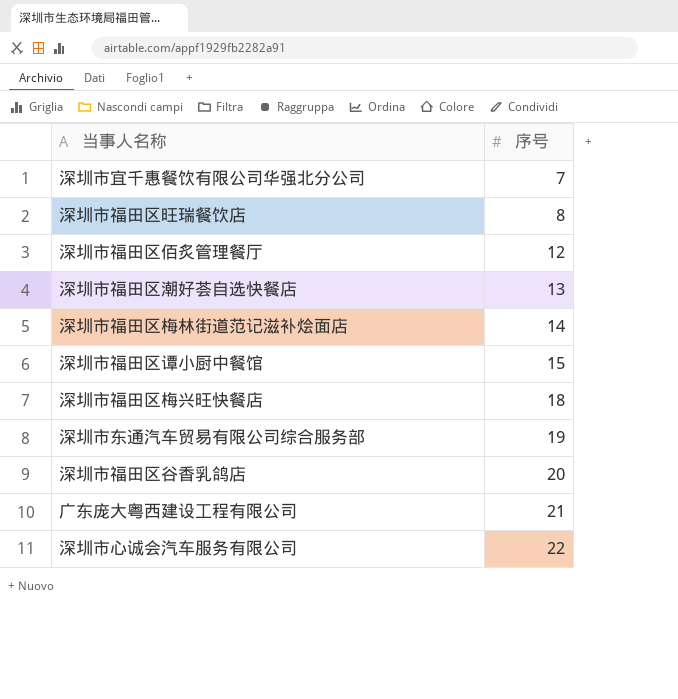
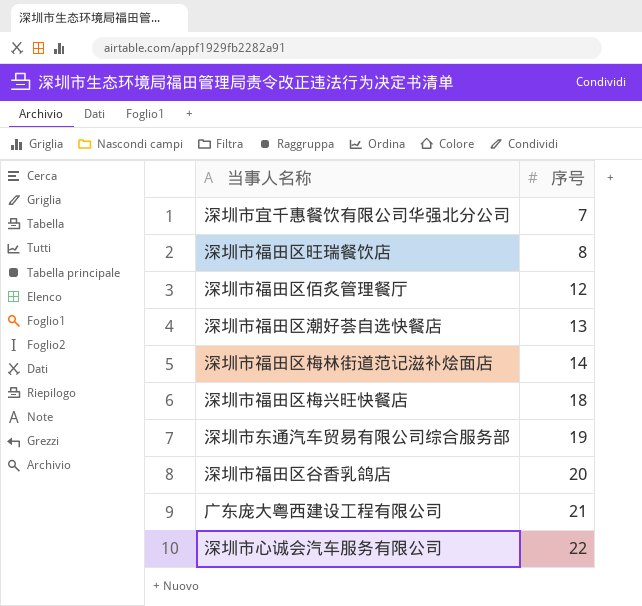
row 深圳市福田区谭小厨中餐馆: 15 -> none

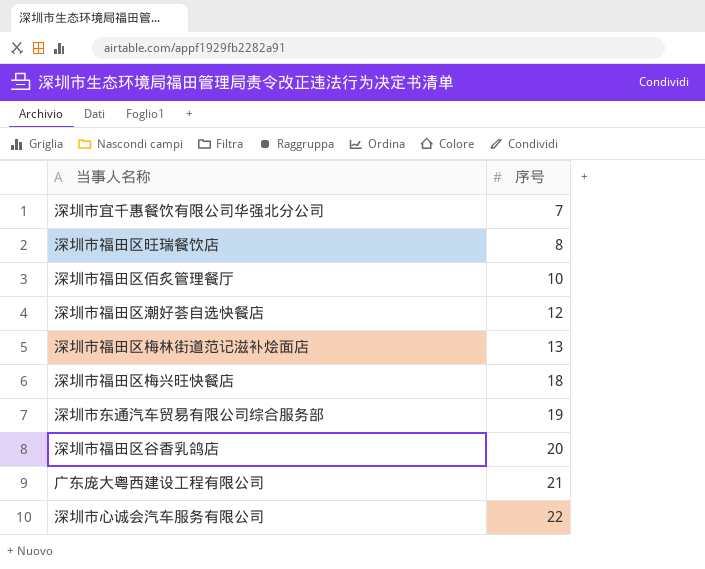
深圳市福田区佰炙管理餐厅 | 序号: 12 -> 10
深圳市福田区潮好荟自选快餐店 | 序号: 13 -> 12
深圳市福田区梅林街道范记滋补烩面店 | 序号: 14 -> 13

